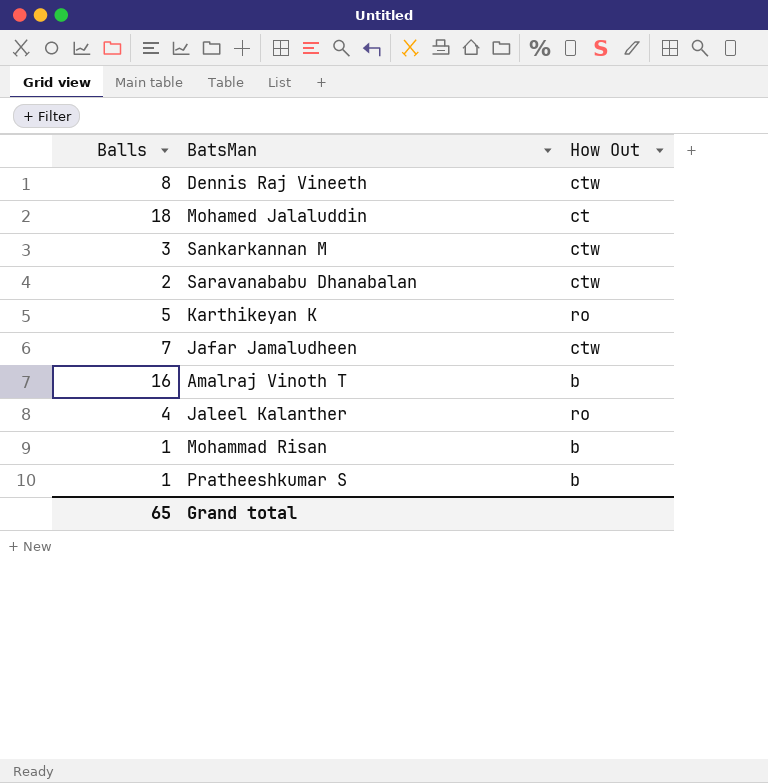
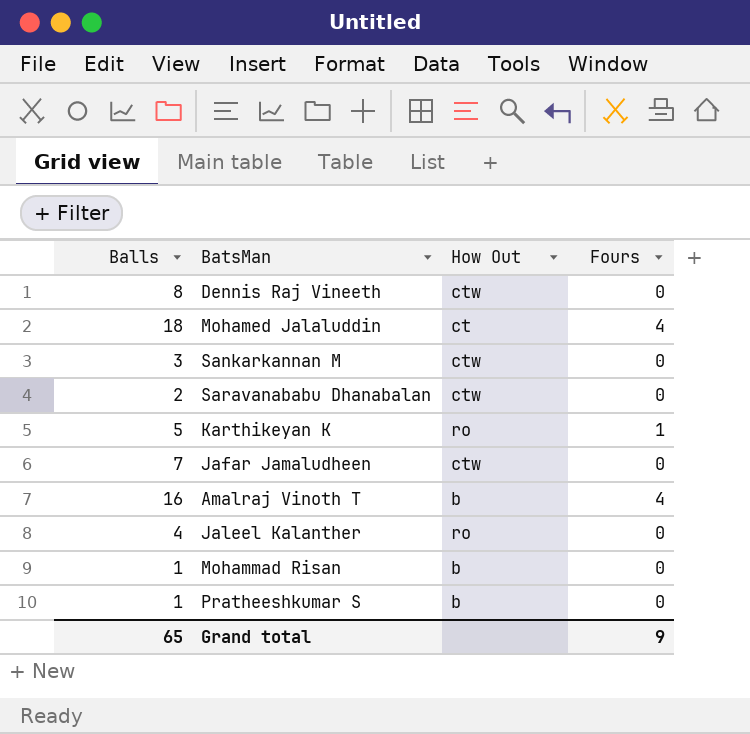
column Fours | position: none -> 4

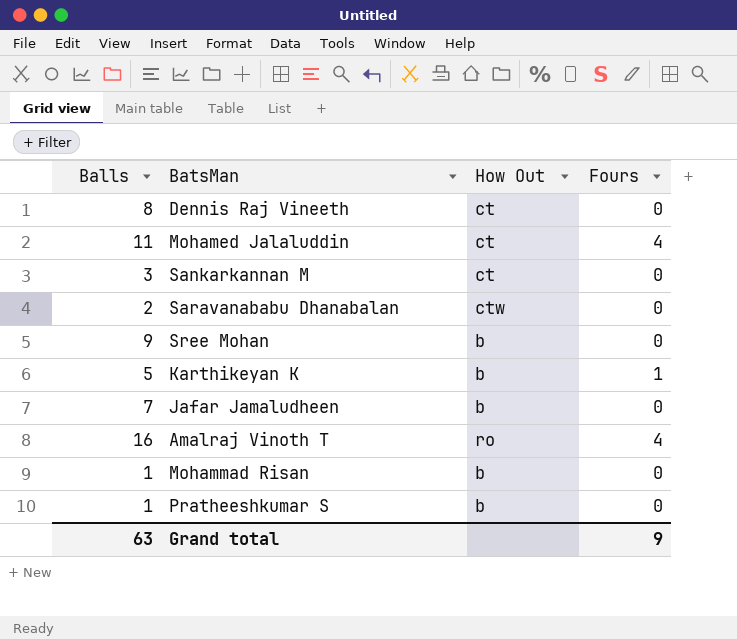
row Jaleel Kalanther: 4 | ro | 0 -> none
Dennis Raj Vineeth | How Out: ctw -> ct
Mohamed Jalaluddin | Balls: 18 -> 11
Sankarkannan M | How Out: ctw -> ct
row Sree Mohan: none -> 9 | b | 0
Karthikeyan K | How Out: ro -> b
Jafar Jamaludheen | How Out: ctw -> b
Amalraj Vinoth T | How Out: b -> ro
Grand total | Balls: 65 -> 63

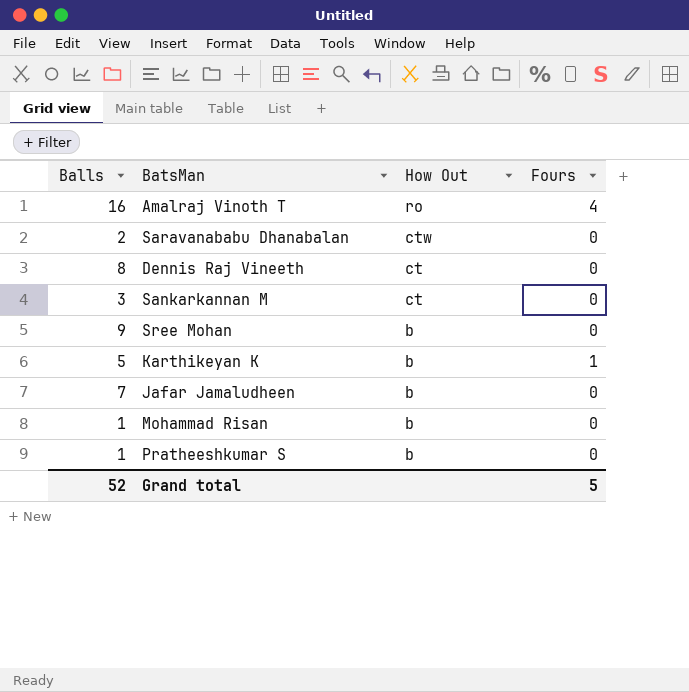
row order: none -> How Out descending
row Mohamed Jalaluddin: 11 | ct | 4 -> none
Grand total | Balls: 63 -> 52
Grand total | Fours: 9 -> 5

